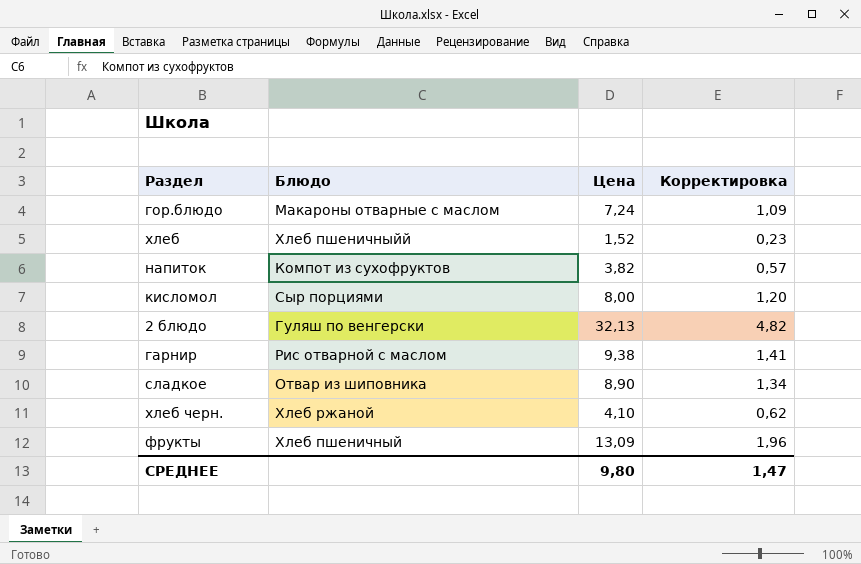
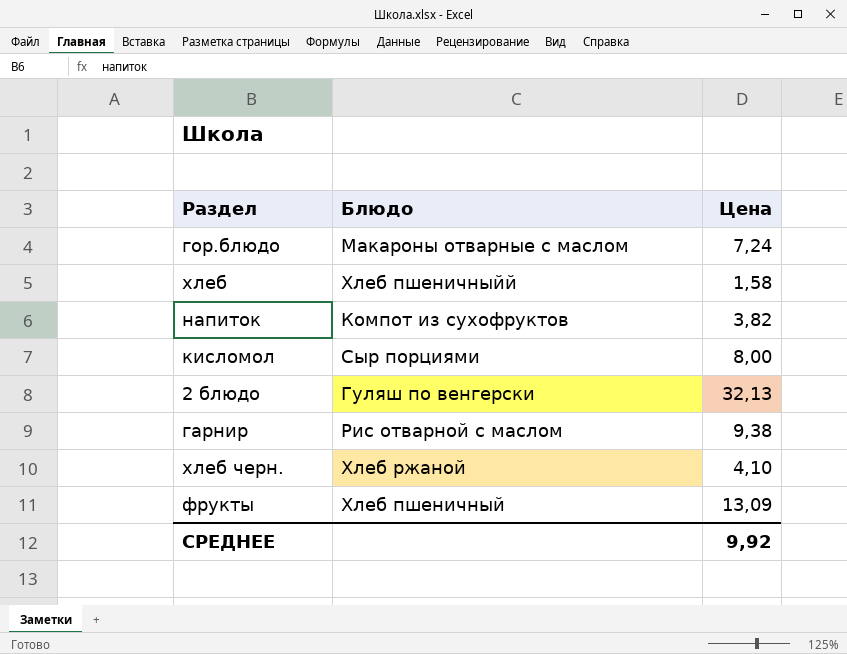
column Корректировка | formula: [Цена] * 0,15 -> none
row сладкое: Отвар из шиповника | 8,90 | 1,34 -> none
хлеб | Цена: 1,52 -> 1,58
СРЕДНЕЕ | Цена: 9,80 -> 9,92

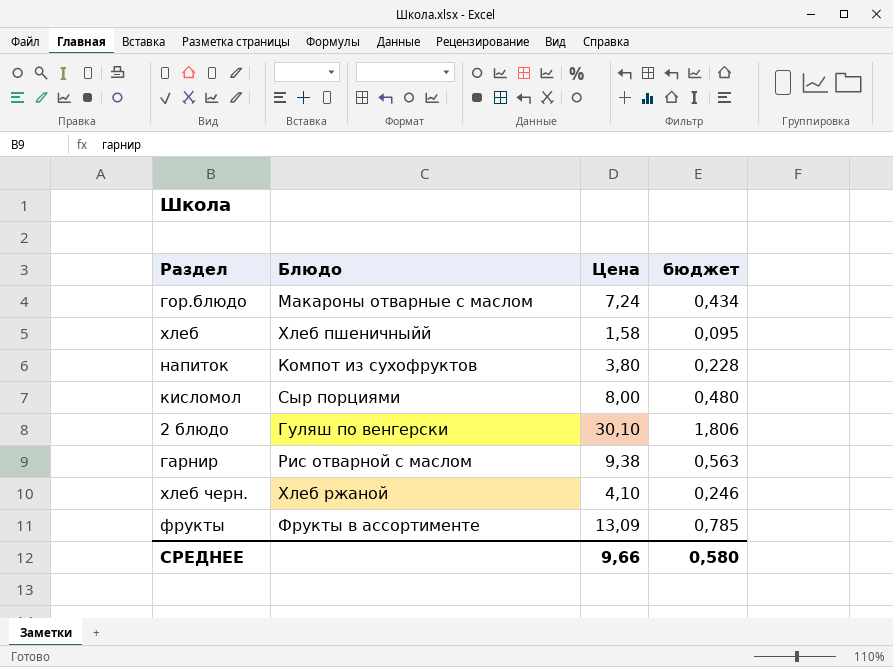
column бюджет | formula: none -> [Цена] * 0,06
напиток | Цена: 3,82 -> 3,80
2 блюдо | Цена: 32,13 -> 30,10
фрукты | Блюдо: Хлеб пшеничный -> Фрукты в ассортименте
СРЕДНЕЕ | Цена: 9,92 -> 9,66

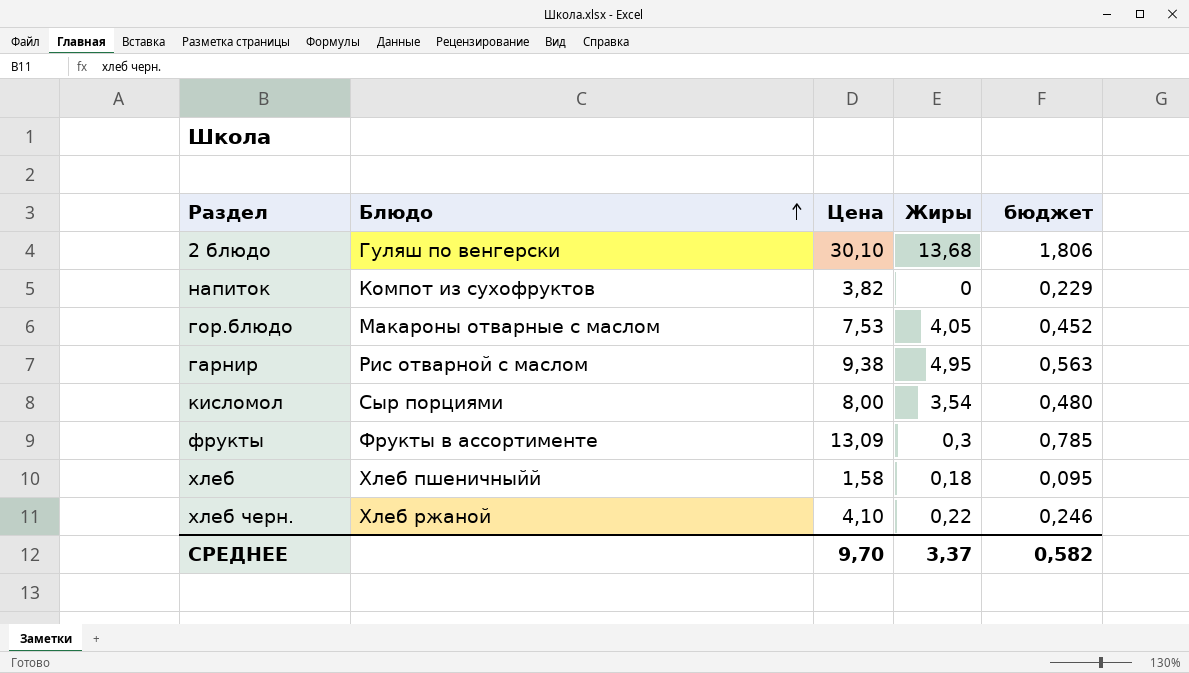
row order: none -> Блюдо ascending
column Жиры | position: none -> 4
напиток | Цена: 3,80 -> 3,82
напиток | бюджет: 0,228 -> 0,229
гор.блюдо | Цена: 7,24 -> 7,53
гор.блюдо | бюджет: 0,434 -> 0,452
СРЕДНЕЕ | Цена: 9,66 -> 9,70
СРЕДНЕЕ | бюджет: 0,580 -> 0,582

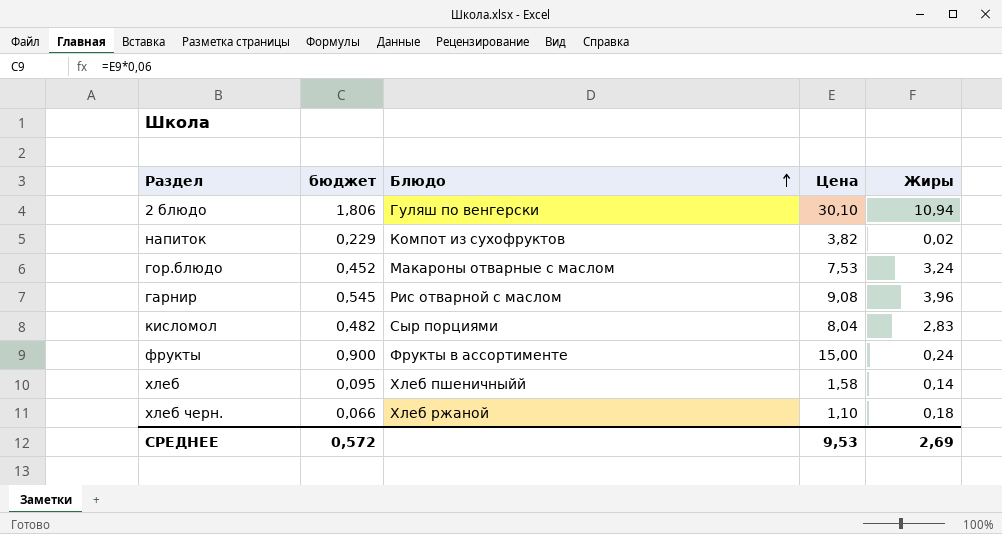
column бюджет | position: 5 -> 2
2 блюдо | Жиры: 13,68 -> 10,94
напиток | Жиры: 0 -> 0,02
гор.блюдо | Жиры: 4,05 -> 3,24
гарнир | бюджет: 0,563 -> 0,545
гарнир | Цена: 9,38 -> 9,08
гарнир | Жиры: 4,95 -> 3,96
кисломол | бюджет: 0,480 -> 0,482
кисломол | Цена: 8,00 -> 8,04
кисломол | Жиры: 3,54 -> 2,83
фрукты | бюджет: 0,785 -> 0,900
фрукты | Цена: 13,09 -> 15,00
фрукты | Жиры: 0,3 -> 0,24
хлеб | Жиры: 0,18 -> 0,14
хлеб черн. | бюджет: 0,246 -> 0,066
хлеб черн. | Цена: 4,10 -> 1,10
хлеб черн. | Жиры: 0,22 -> 0,18
СРЕДНЕЕ | бюджет: 0,582 -> 0,572
СРЕДНЕЕ | Цена: 9,70 -> 9,53
СРЕДНЕЕ | Жиры: 3,37 -> 2,69

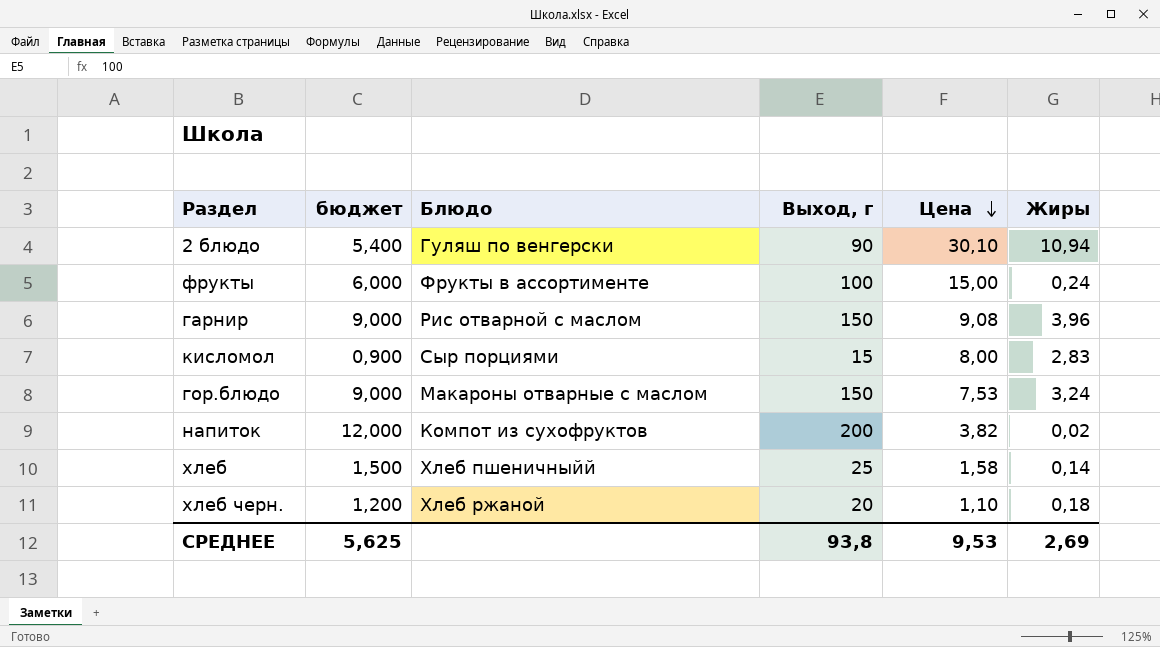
row order: Блюдо ascending -> Цена descending
column бюджет | formula: [Цена] * 0,06 -> [Выход, г] * 0,06
column Выход, г | position: none -> 4
кисломол | Цена: 8,04 -> 8,00
СРЕДНЕЕ | бюджет: 0,572 -> 5,625

